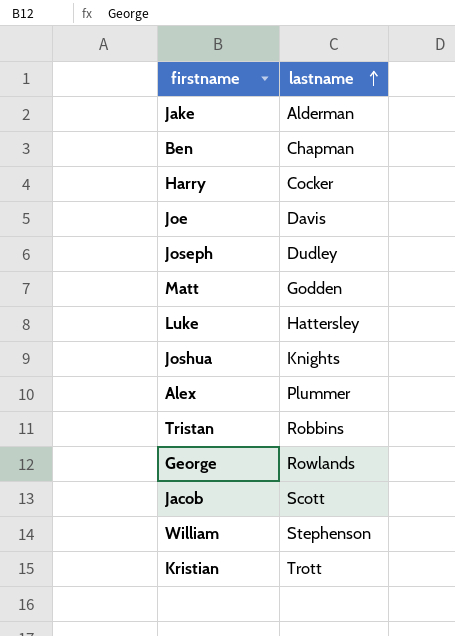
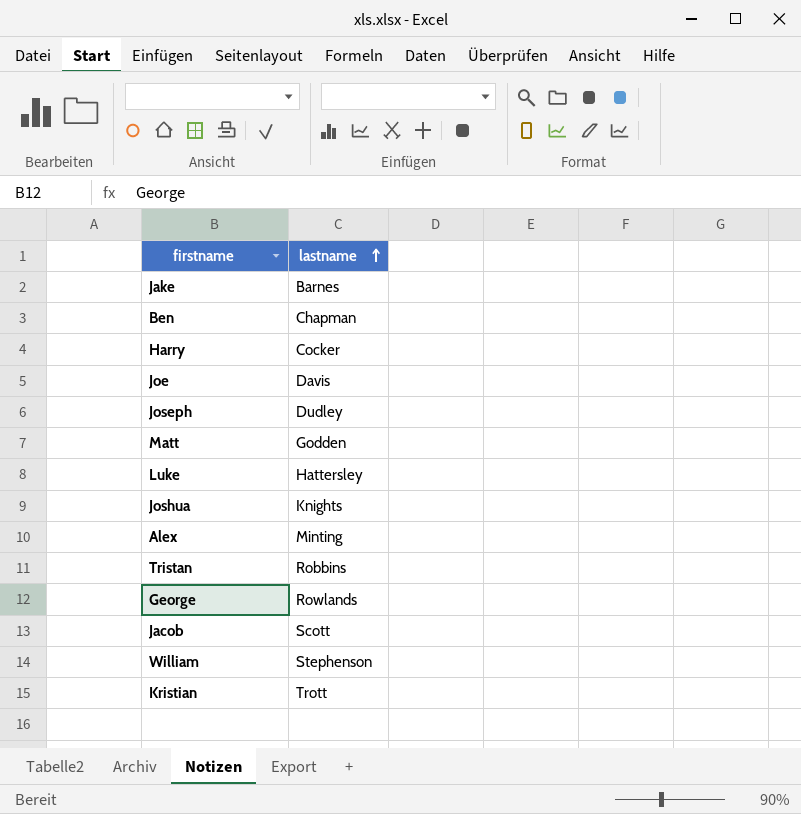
Jake | lastname: Alderman -> Barnes
Alex | lastname: Plummer -> Minting

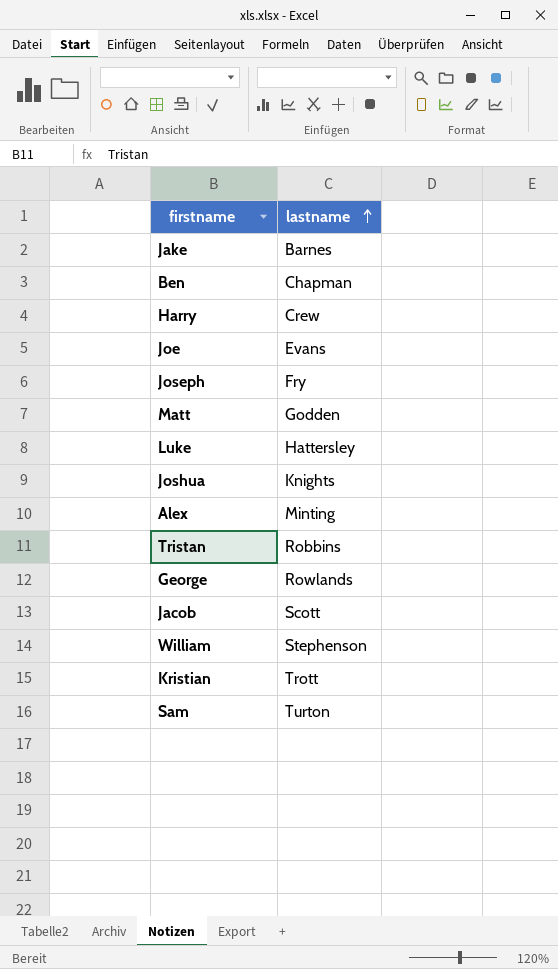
Harry | lastname: Cocker -> Crew
Joe | lastname: Davis -> Evans
Joseph | lastname: Dudley -> Fry
row Sam: none -> Turton

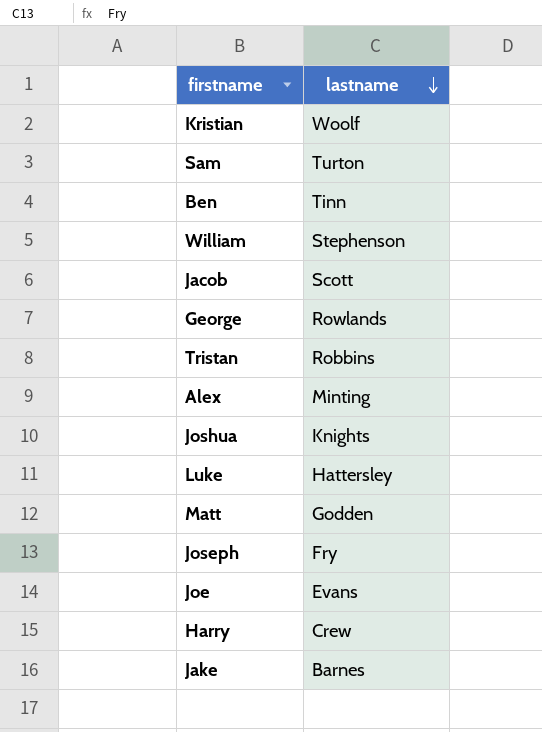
row order: lastname ascending -> lastname descending
Kristian | lastname: Trott -> Woolf
Ben | lastname: Chapman -> Tinn

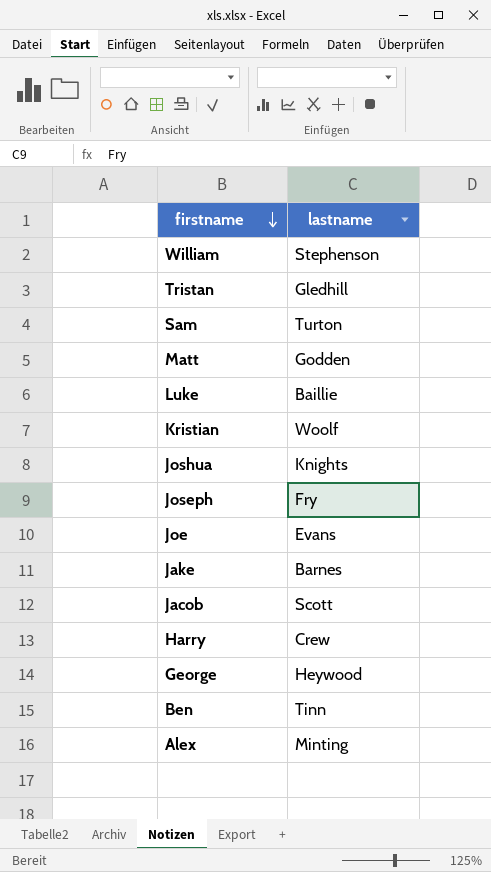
row order: lastname descending -> firstname descending
Tristan | lastname: Robbins -> Gledhill
Luke | lastname: Hattersley -> Baillie
George | lastname: Rowlands -> Heywood

